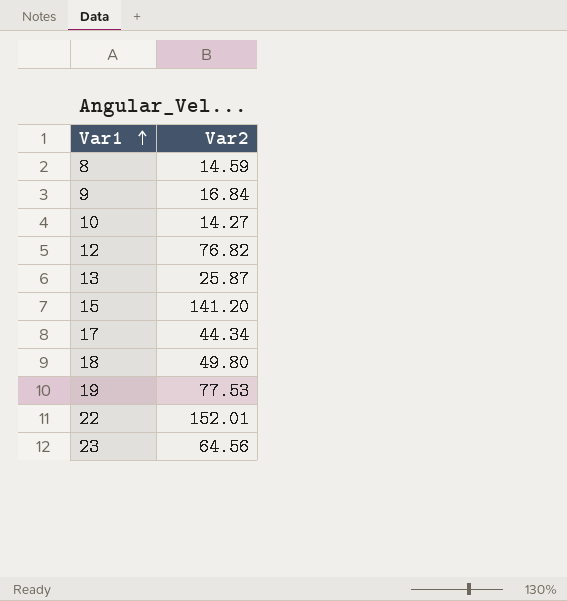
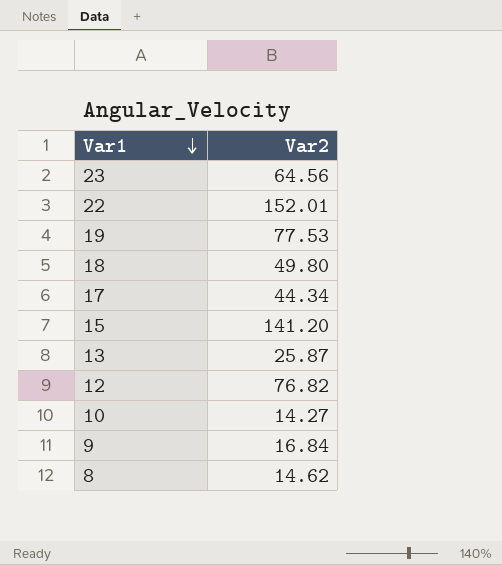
row order: Var1 ascending -> Var1 descending
8 | Var2: 14.59 -> 14.62

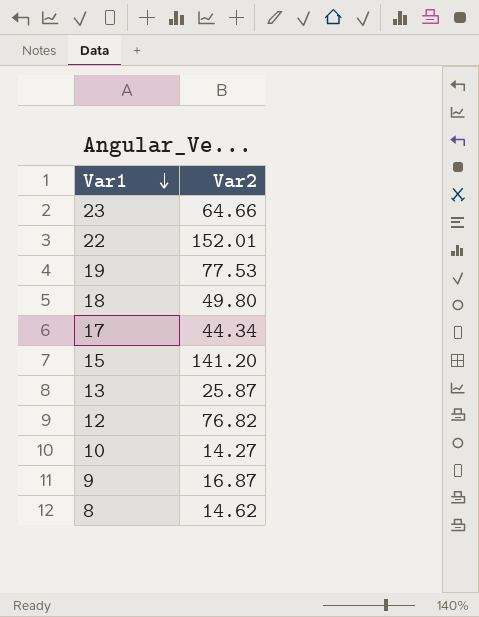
23 | Var2: 64.56 -> 64.66
9 | Var2: 16.84 -> 16.87

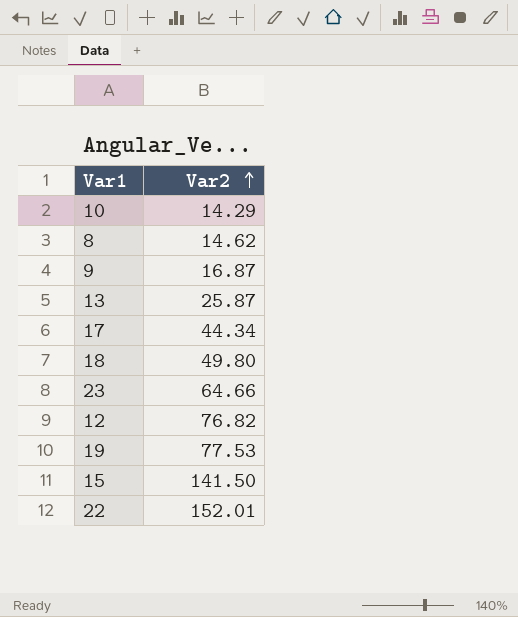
row order: Var1 descending -> Var2 ascending
10 | Var2: 14.27 -> 14.29
15 | Var2: 141.20 -> 141.50

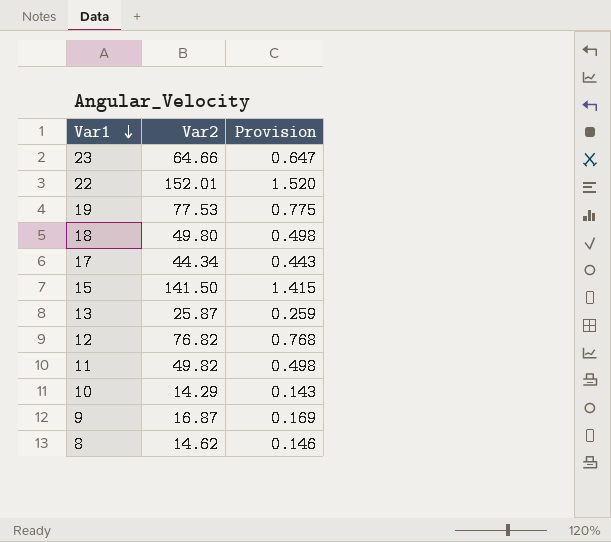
row order: Var2 ascending -> Var1 descending
column Provision | formula: none -> [Var2] * 0.01
row 11: none -> 49.82 | 0.498

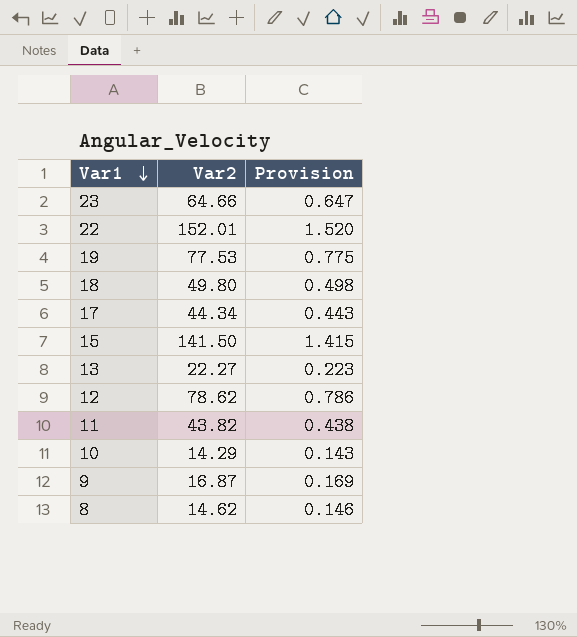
13 | Var2: 25.87 -> 22.27
13 | Provision: 0.259 -> 0.223
12 | Var2: 76.82 -> 78.62
12 | Provision: 0.768 -> 0.786
11 | Var2: 49.82 -> 43.82
11 | Provision: 0.498 -> 0.438

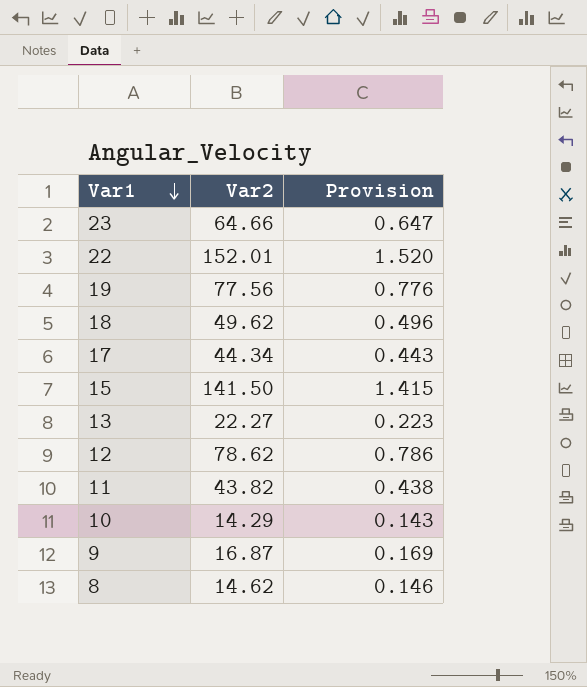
19 | Var2: 77.53 -> 77.56
19 | Provision: 0.775 -> 0.776
18 | Var2: 49.80 -> 49.62
18 | Provision: 0.498 -> 0.496

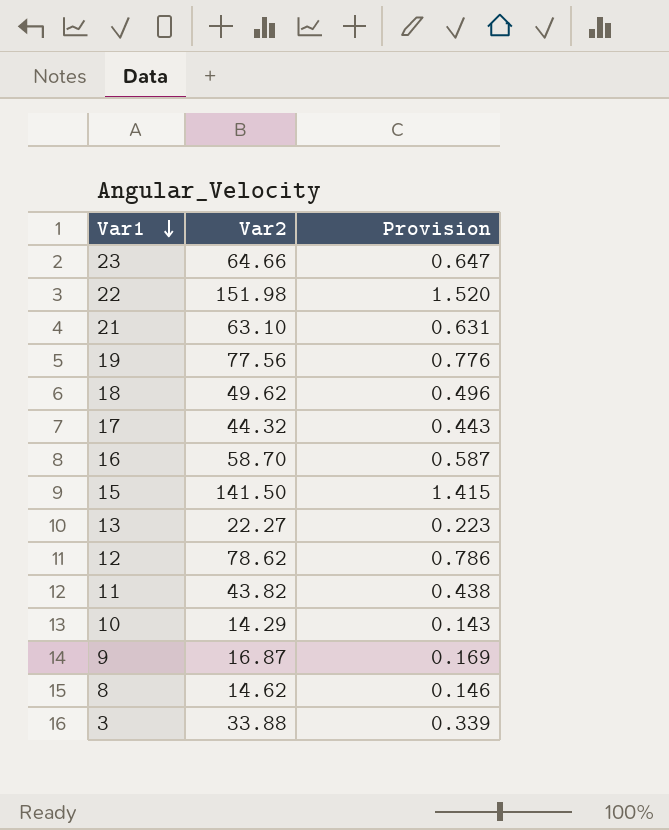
22 | Var2: 152.01 -> 151.98
row 21: none -> 63.10 | 0.631
17 | Var2: 44.34 -> 44.32
row 16: none -> 58.70 | 0.587
row 3: none -> 33.88 | 0.339

